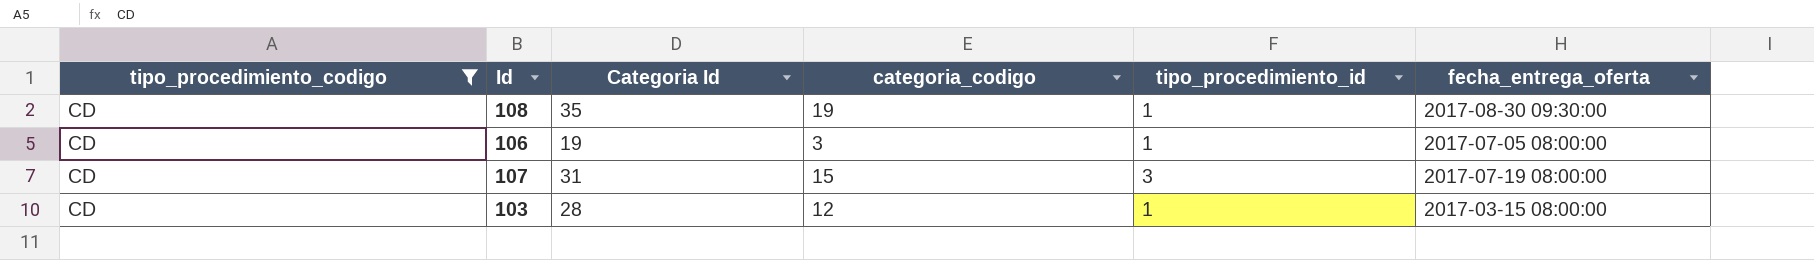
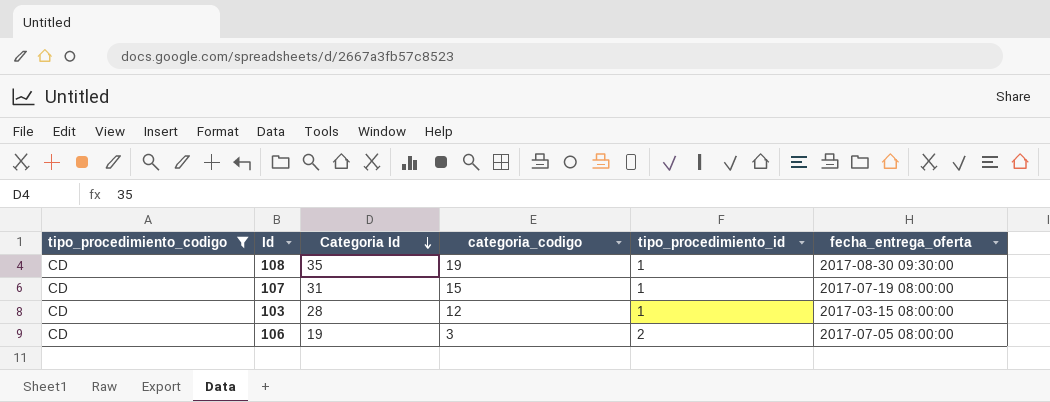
row order: none -> Categoria Id descending
107 | tipo_procedimiento_id: 3 -> 1
106 | tipo_procedimiento_id: 1 -> 2

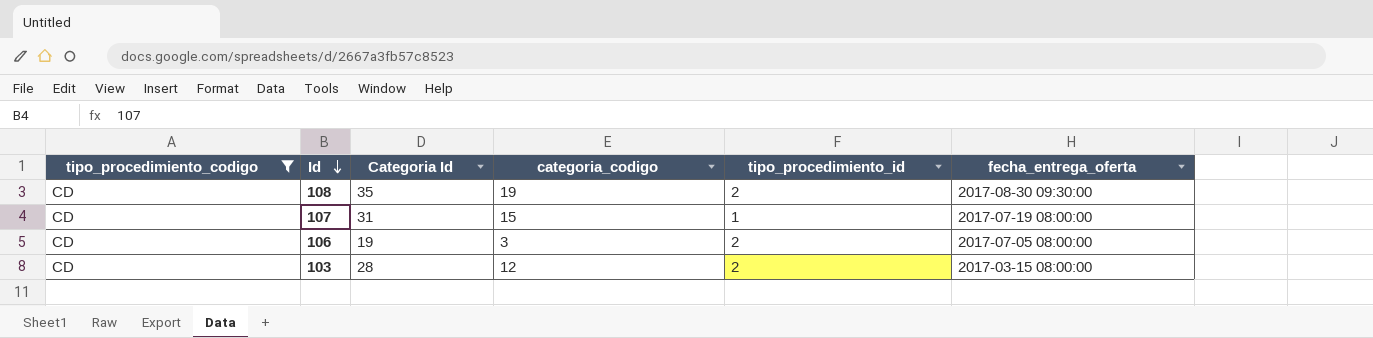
row order: Categoria Id descending -> Id descending
108 | tipo_procedimiento_id: 1 -> 2
103 | tipo_procedimiento_id: 1 -> 2

